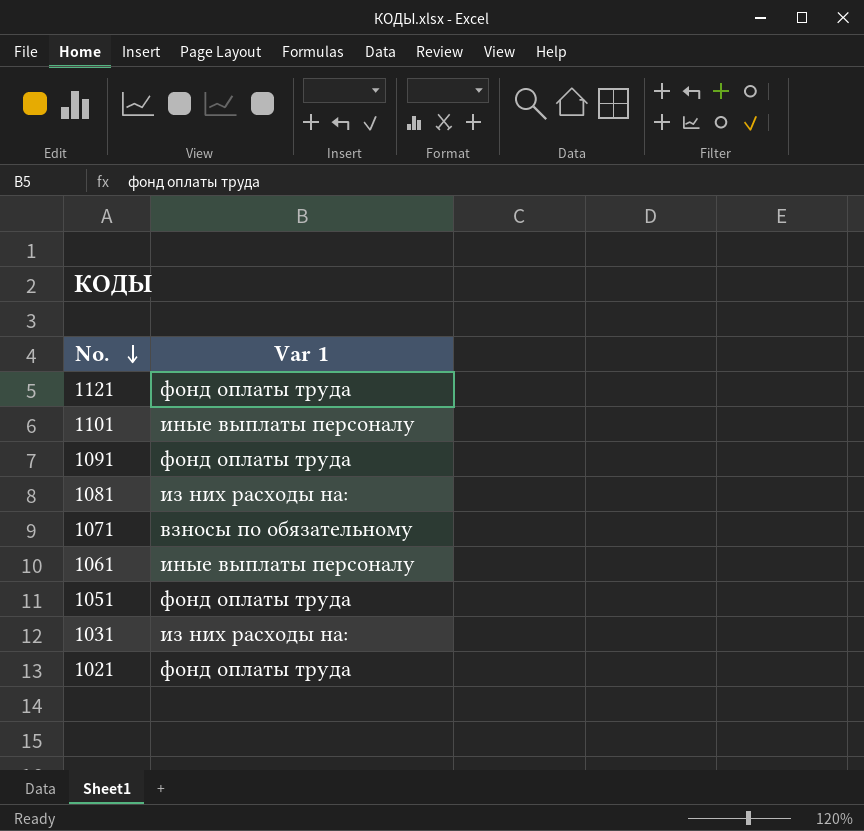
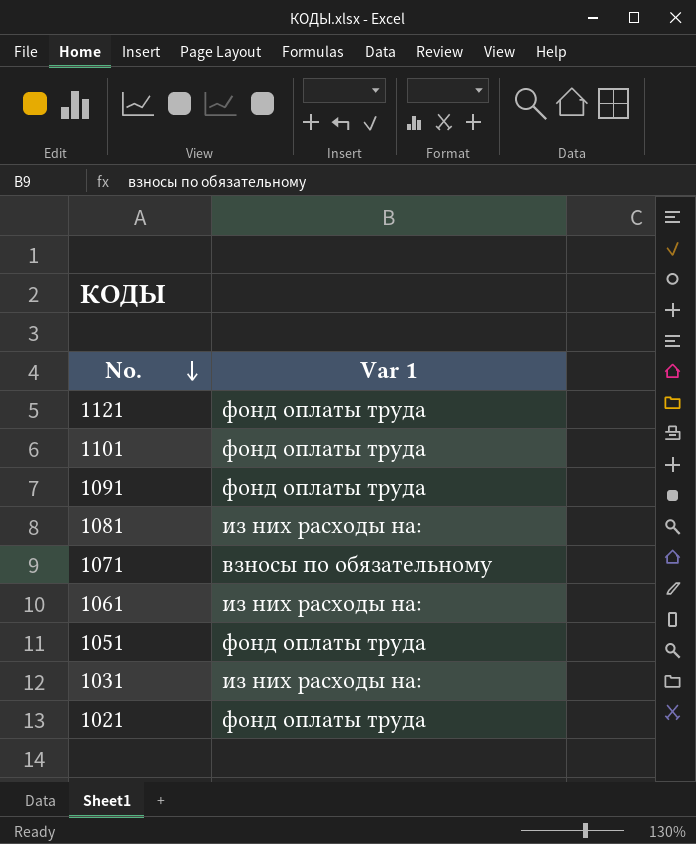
1101 | Var 1: иные выплаты персоналу -> фонд оплаты труда
1061 | Var 1: иные выплаты персоналу -> из них расходы на:

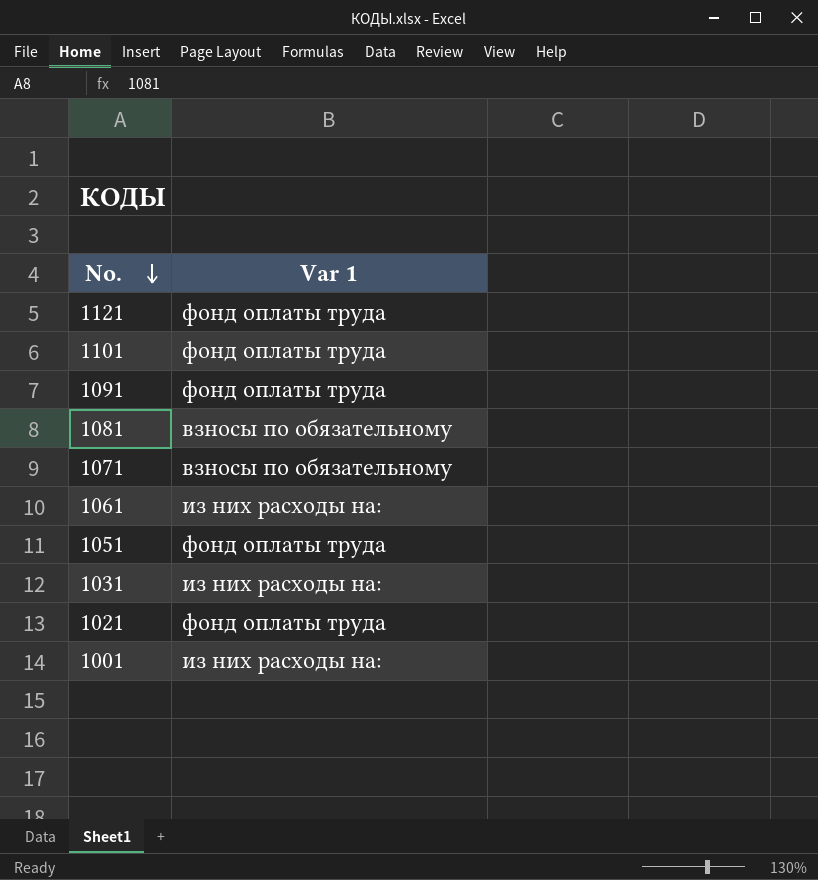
1081 | Var 1: из них расходы на: -> взносы по обязательному
row 1001: none -> из них расходы на:

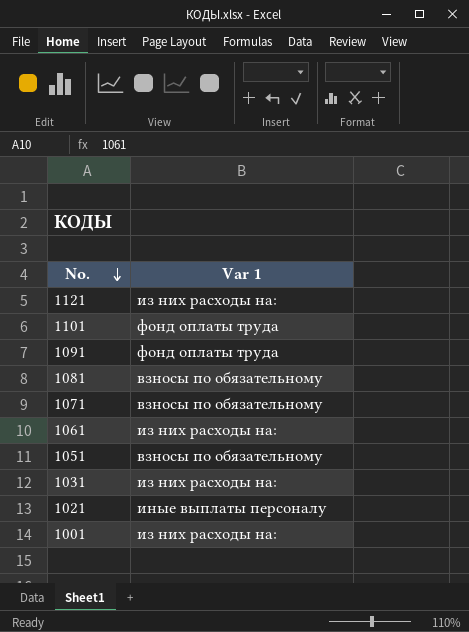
1121 | Var 1: фонд оплаты труда -> из них расходы на:
1051 | Var 1: фонд оплаты труда -> взносы по обязательному
1021 | Var 1: фонд оплаты труда -> иные выплаты персоналу

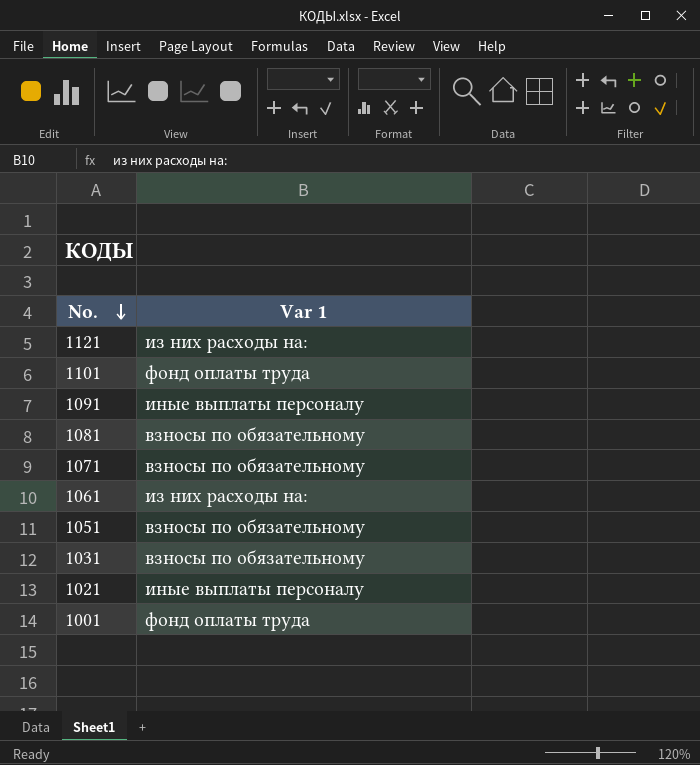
1091 | Var 1: фонд оплаты труда -> иные выплаты персоналу
1031 | Var 1: из них расходы на: -> взносы по обязательному
1001 | Var 1: из них расходы на: -> фонд оплаты труда

